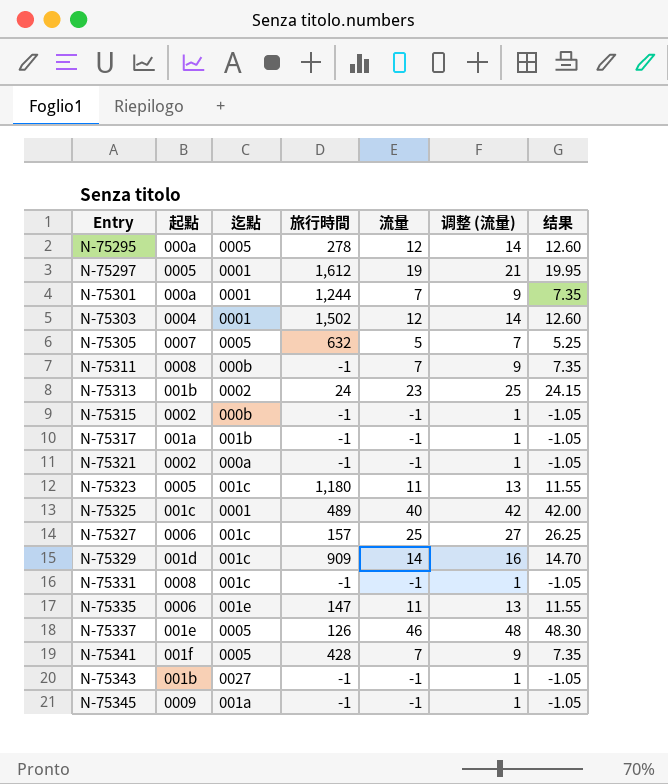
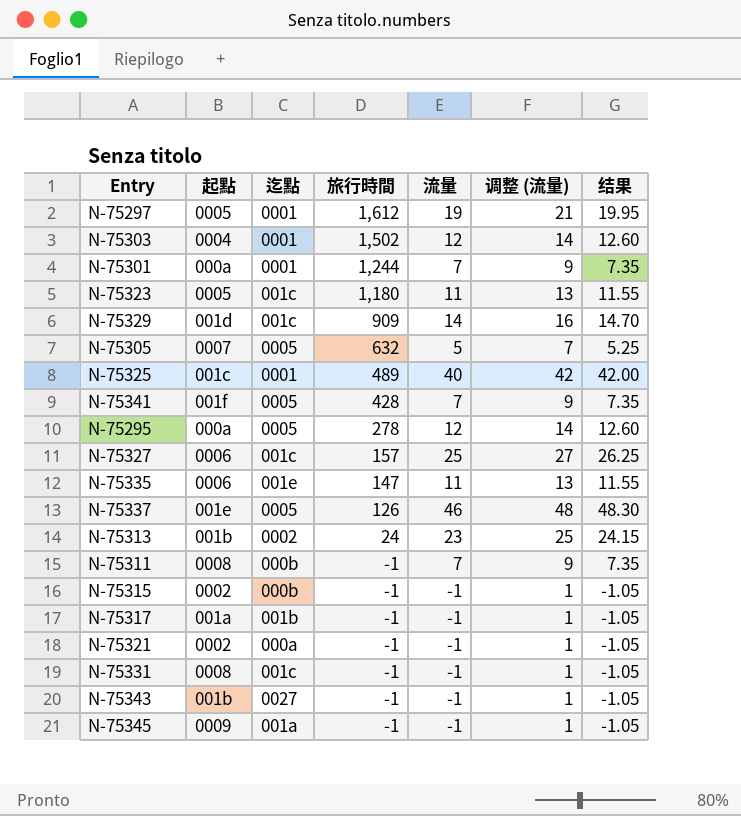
row order: Entry ascending -> 旅行時間 descending

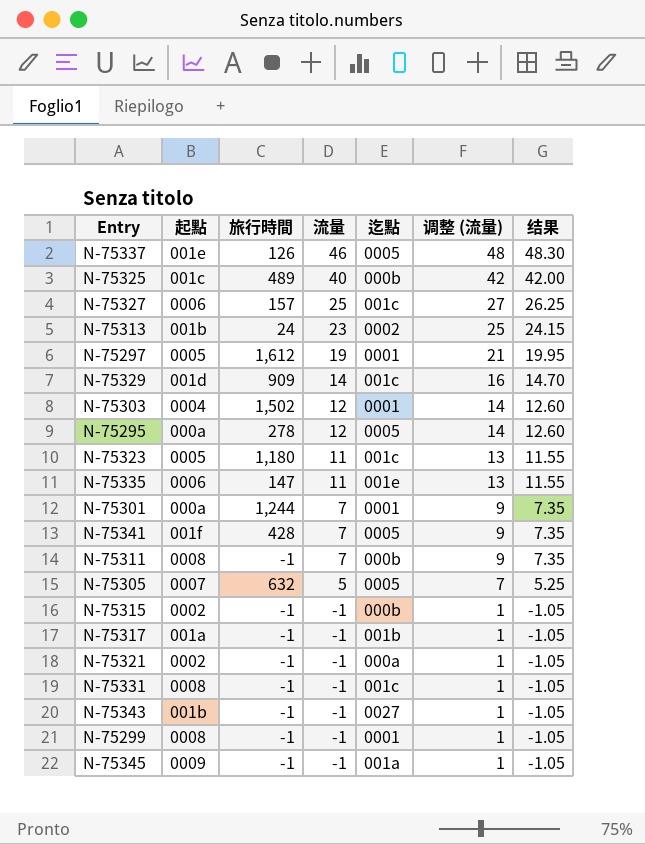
row order: 旅行時間 descending -> 流量 descending
column 迄點 | position: 3 -> 5
N-75325 | 迄點: 0001 -> 000b
row N-75299: none -> 0008 | -1 | -1 | 0001 | 1 | -1.05

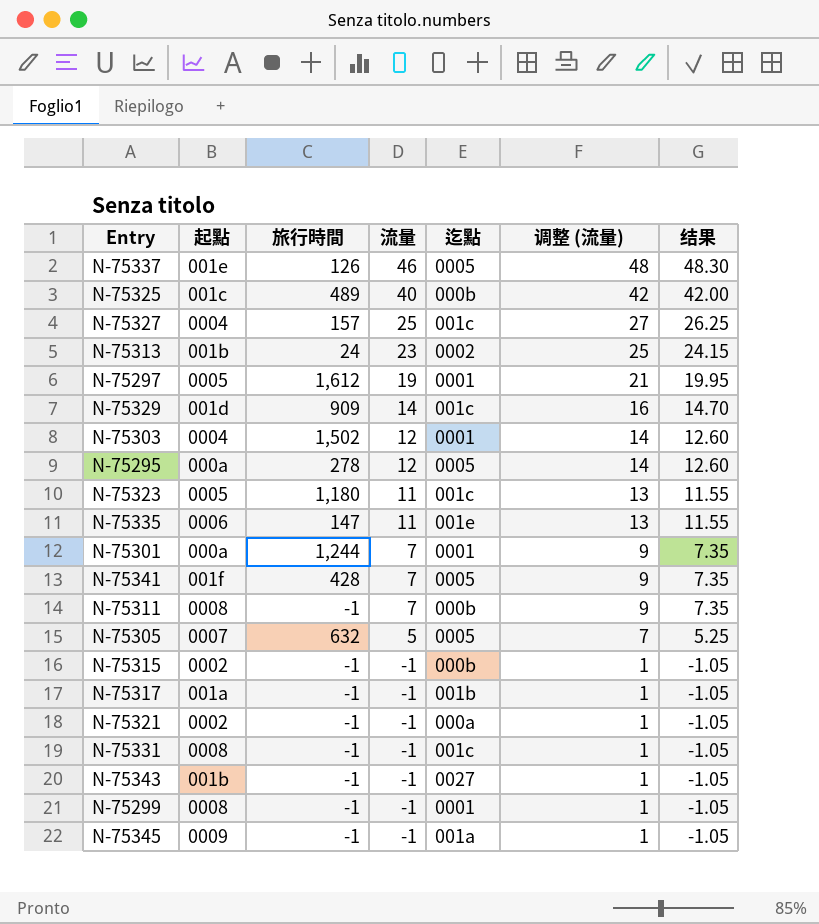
N-75327 | 起點: 0006 -> 0004

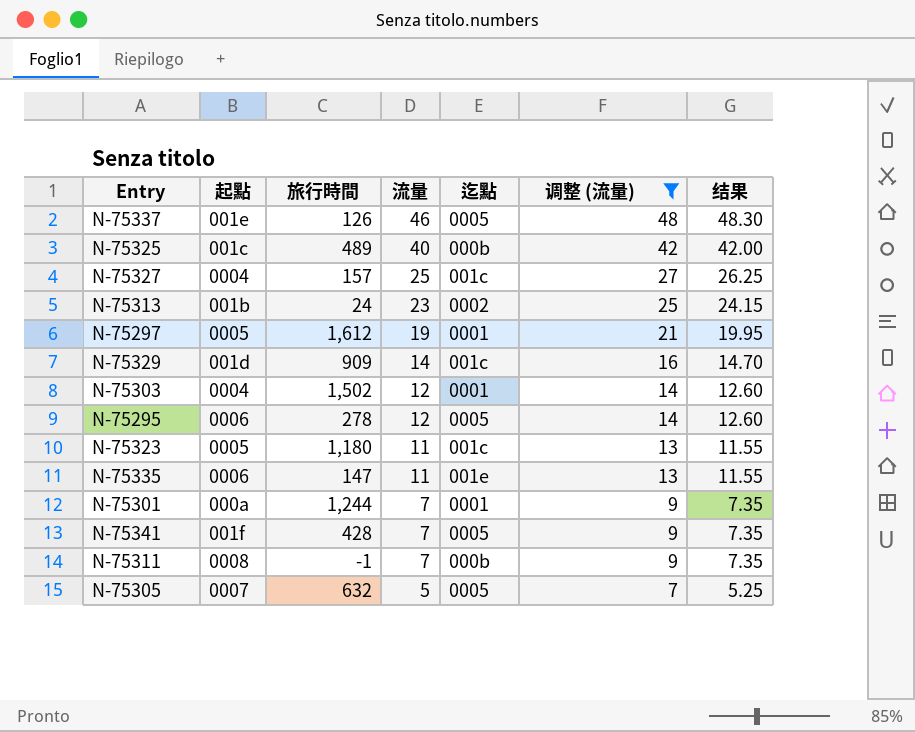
filter: none -> 调整 (流量) != 1
N-75295 | 起點: 000a -> 0006

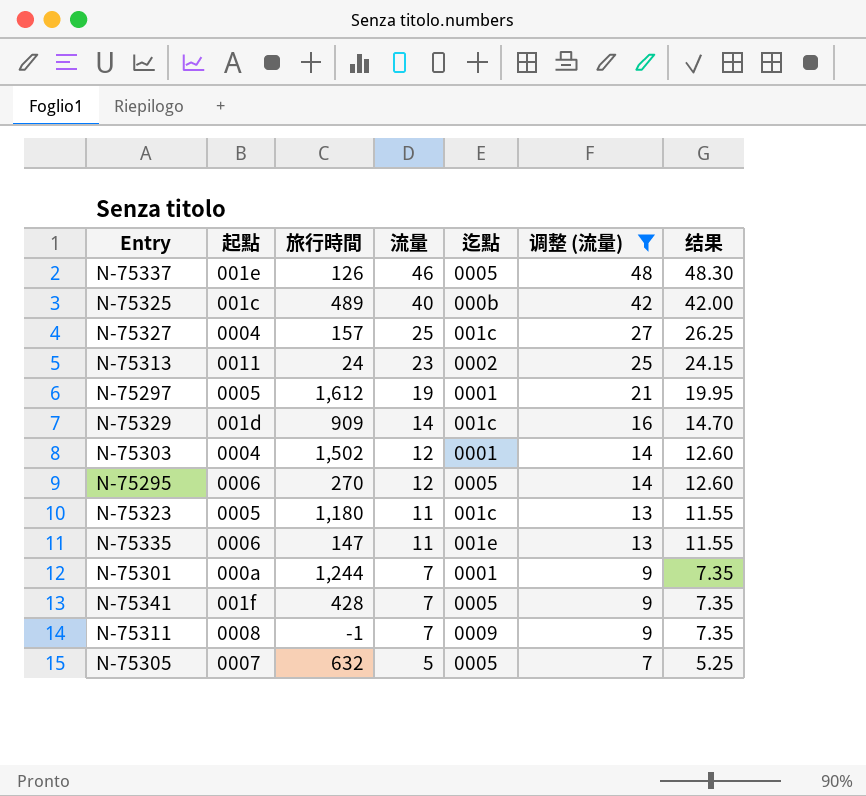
N-75313 | 起點: 001b -> 0011
N-75295 | 旅行時間: 278 -> 270
N-75311 | 迄點: 000b -> 0009

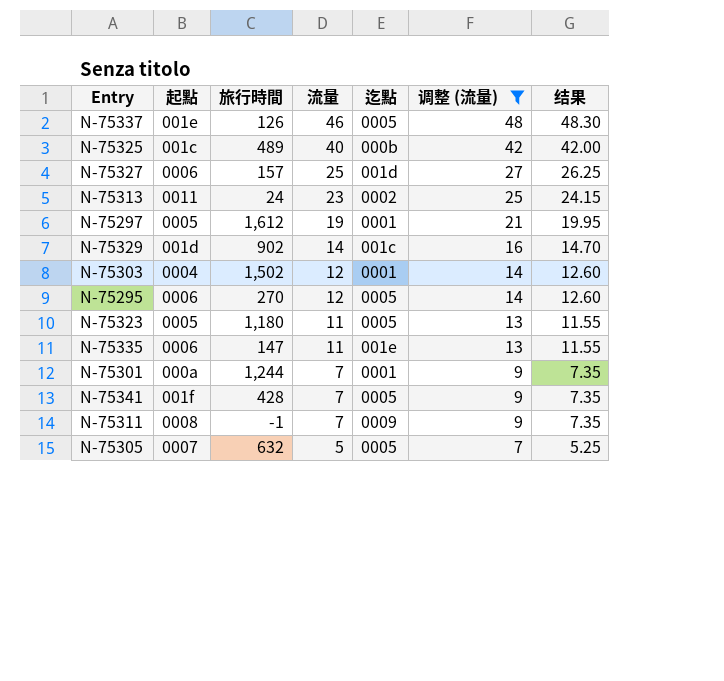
N-75327 | 起點: 0004 -> 0006
N-75327 | 迄點: 001c -> 001d
N-75329 | 旅行時間: 909 -> 902
N-75323 | 迄點: 001c -> 0005

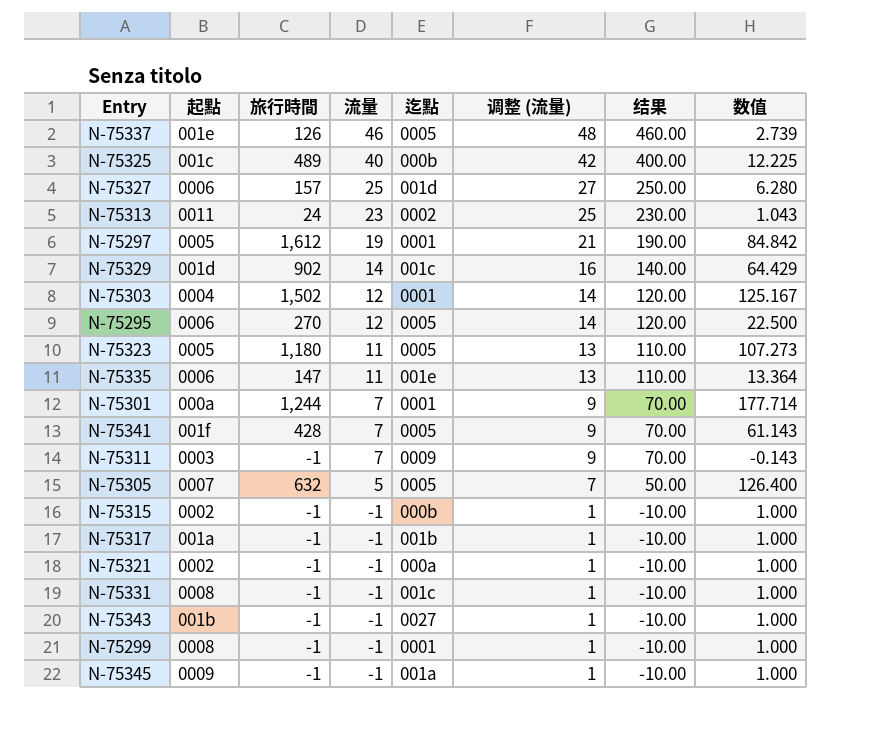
filter: 调整 (流量) != 1 -> none
column 结果 | formula: [流量] * 1.05 -> [流量] * 10
column 数值 | formula: none -> [旅行時間] / [流量]
N-75311 | 起點: 0008 -> 0003

